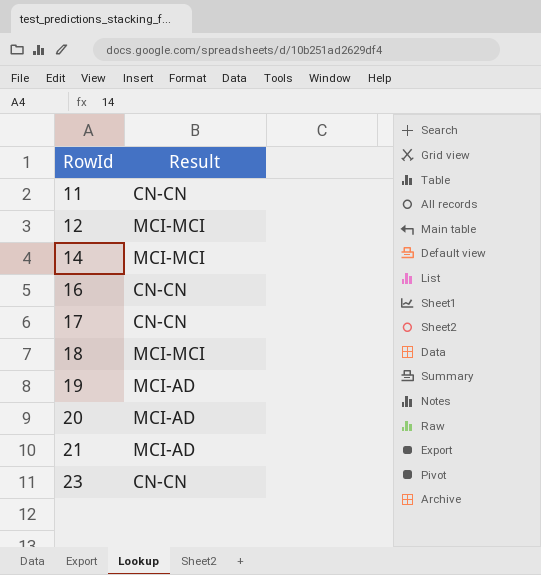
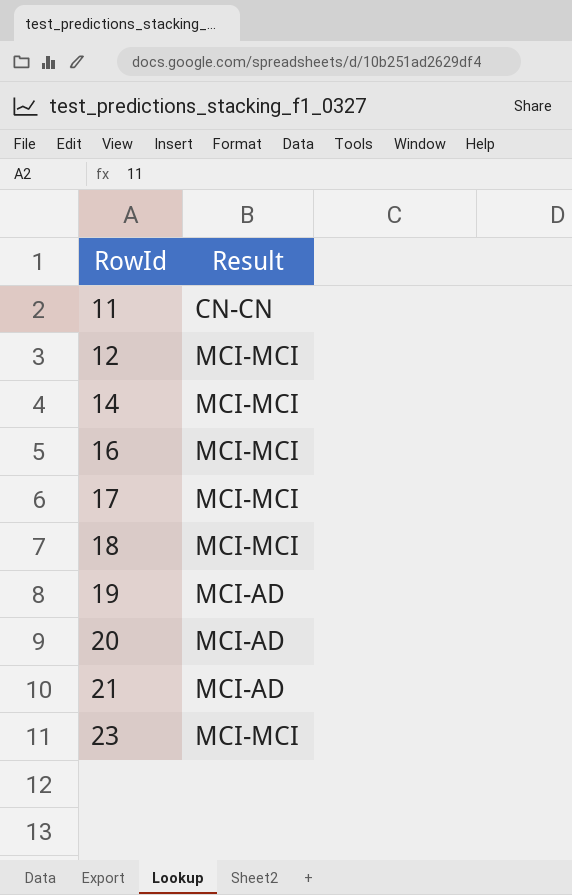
16 | Result: CN-CN -> MCI-MCI
17 | Result: CN-CN -> MCI-MCI
23 | Result: CN-CN -> MCI-MCI

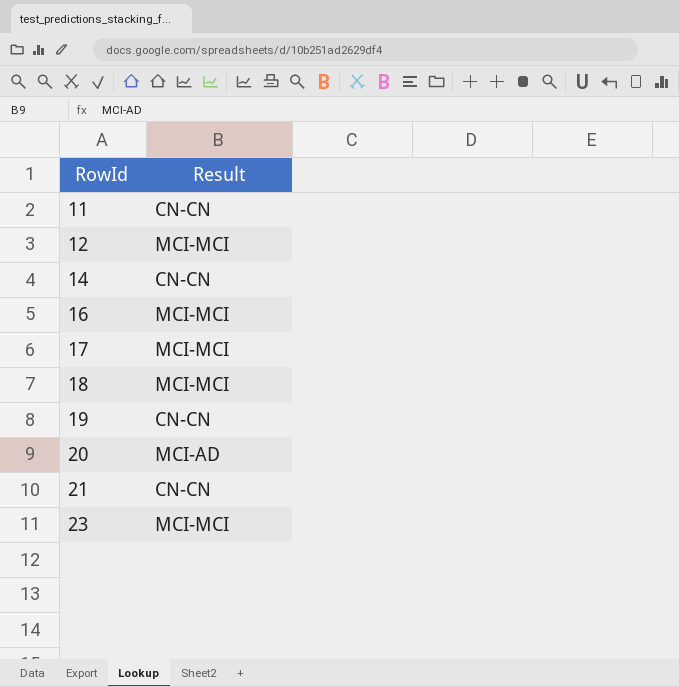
14 | Result: MCI-MCI -> CN-CN
19 | Result: MCI-AD -> CN-CN
21 | Result: MCI-AD -> CN-CN

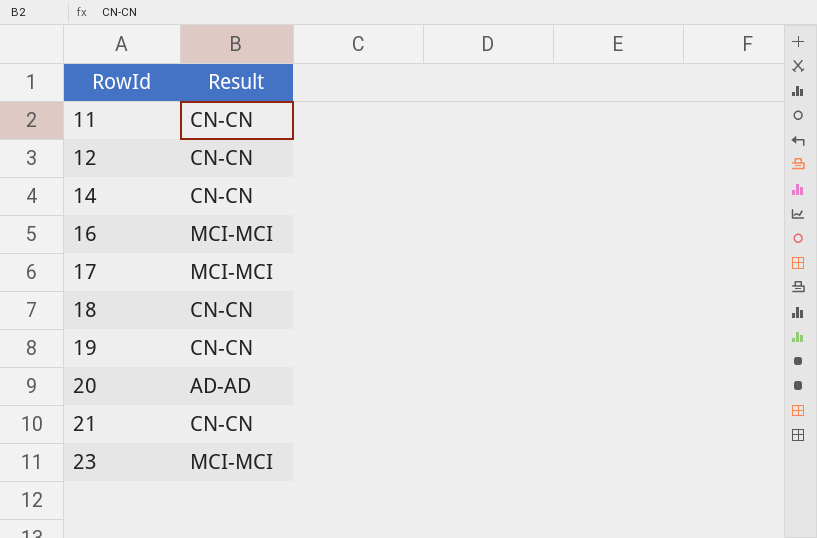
12 | Result: MCI-MCI -> CN-CN
18 | Result: MCI-MCI -> CN-CN
20 | Result: MCI-AD -> AD-AD

